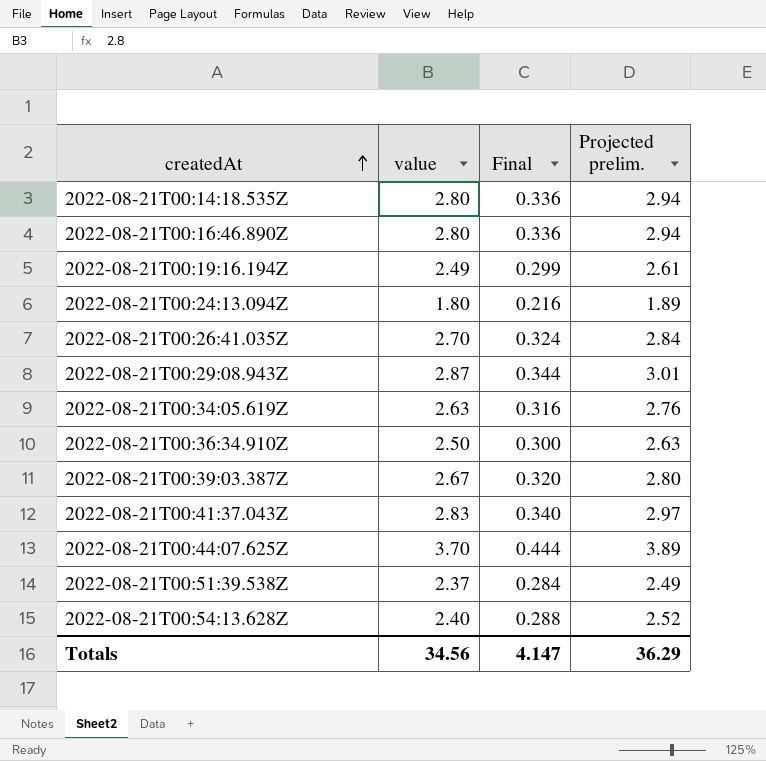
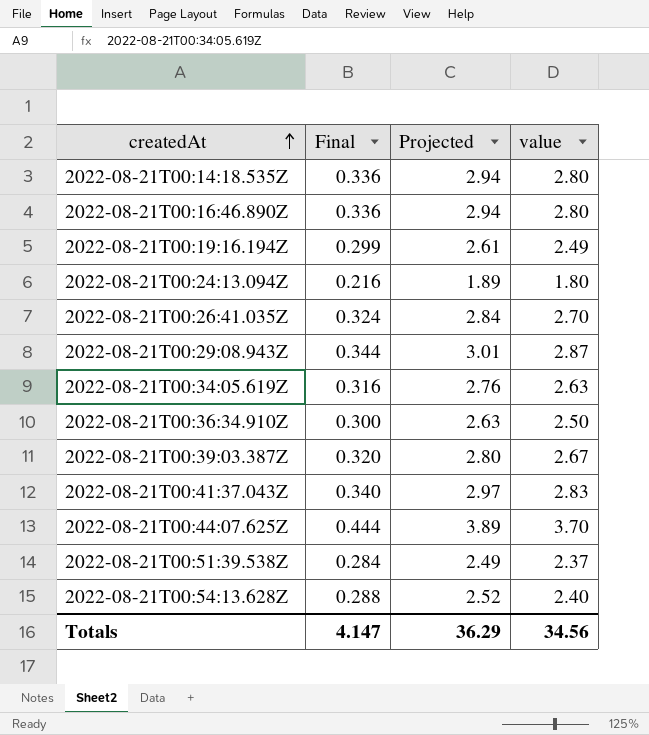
column name: Projected prelim. -> Projected
column value | position: 2 -> 4

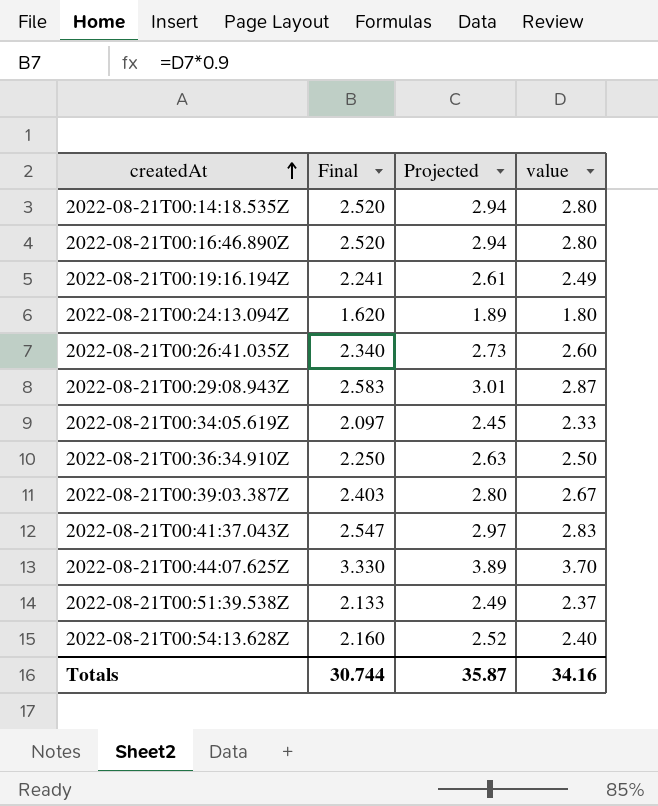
column Final | formula: [value] * 0.12 -> [value] * 0.9
2022-08-21T00:26:41.035Z | Projected: 2.84 -> 2.73
2022-08-21T00:26:41.035Z | value: 2.70 -> 2.60
2022-08-21T00:34:05.619Z | Projected: 2.76 -> 2.45
2022-08-21T00:34:05.619Z | value: 2.63 -> 2.33
Totals | Final: 4.147 -> 30.744
Totals | Projected: 36.29 -> 35.87
Totals | value: 34.56 -> 34.16

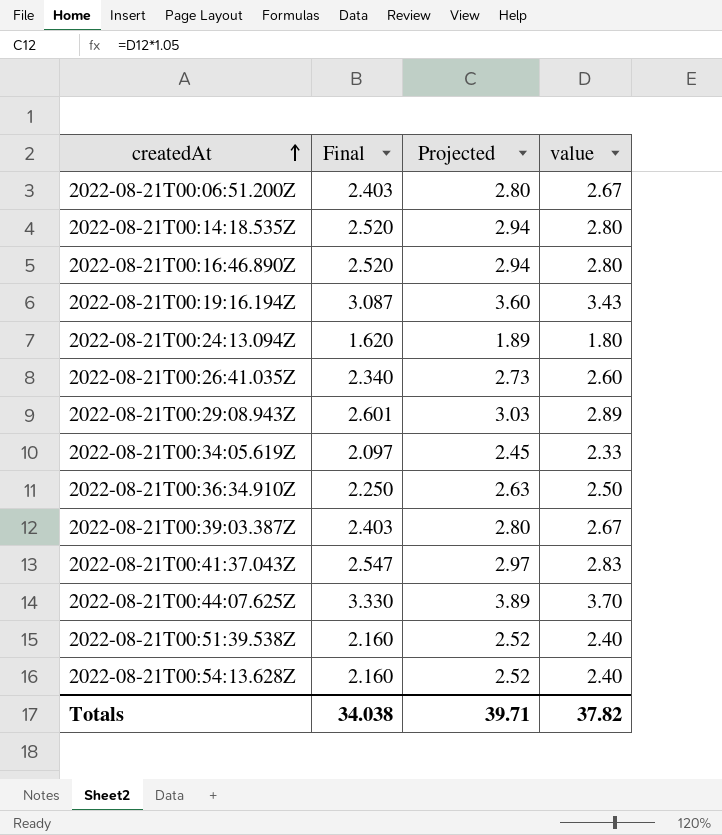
row 2022-08-21T00:06:51.200Z: none -> 2.403 | 2.80 | 2.67
2022-08-21T00:19:16.194Z | Final: 2.241 -> 3.087
2022-08-21T00:19:16.194Z | Projected: 2.61 -> 3.60
2022-08-21T00:19:16.194Z | value: 2.49 -> 3.43
2022-08-21T00:29:08.943Z | Final: 2.583 -> 2.601
2022-08-21T00:29:08.943Z | Projected: 3.01 -> 3.03
2022-08-21T00:29:08.943Z | value: 2.87 -> 2.89
2022-08-21T00:51:39.538Z | Final: 2.133 -> 2.160
2022-08-21T00:51:39.538Z | Projected: 2.49 -> 2.52
2022-08-21T00:51:39.538Z | value: 2.37 -> 2.40
Totals | Final: 30.744 -> 34.038
Totals | Projected: 35.87 -> 39.71
Totals | value: 34.16 -> 37.82

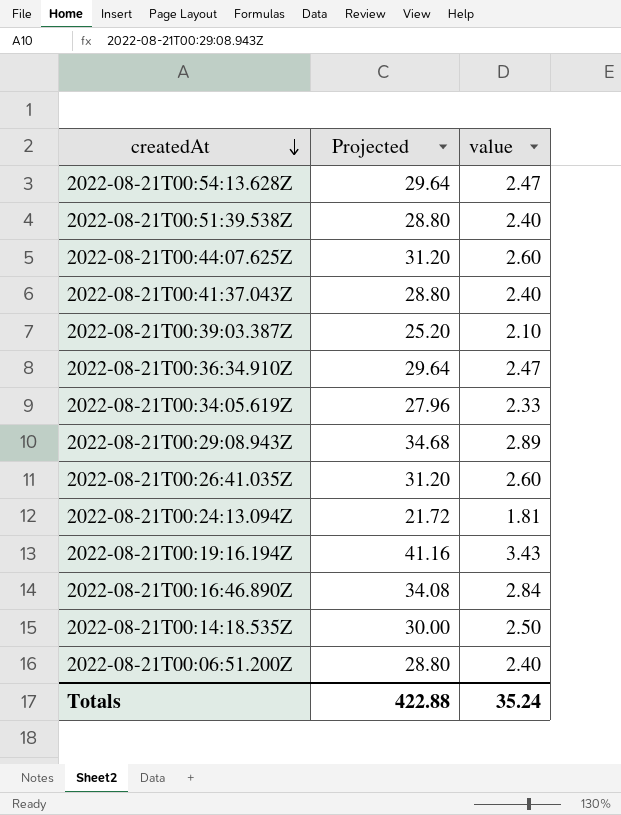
row order: createdAt ascending -> createdAt descending
column Final | formula: [value] * 0.9 -> none
column Projected | formula: [value] * 1.05 -> [value] * 12
2022-08-21T00:54:13.628Z | value: 2.40 -> 2.47
2022-08-21T00:44:07.625Z | value: 3.70 -> 2.60
2022-08-21T00:41:37.043Z | value: 2.83 -> 2.40
2022-08-21T00:39:03.387Z | value: 2.67 -> 2.10
2022-08-21T00:36:34.910Z | value: 2.50 -> 2.47
2022-08-21T00:24:13.094Z | value: 1.80 -> 1.81
2022-08-21T00:16:46.890Z | value: 2.80 -> 2.84
2022-08-21T00:14:18.535Z | value: 2.80 -> 2.50
2022-08-21T00:06:51.200Z | value: 2.67 -> 2.40
Totals | Projected: 39.71 -> 422.88
Totals | value: 37.82 -> 35.24

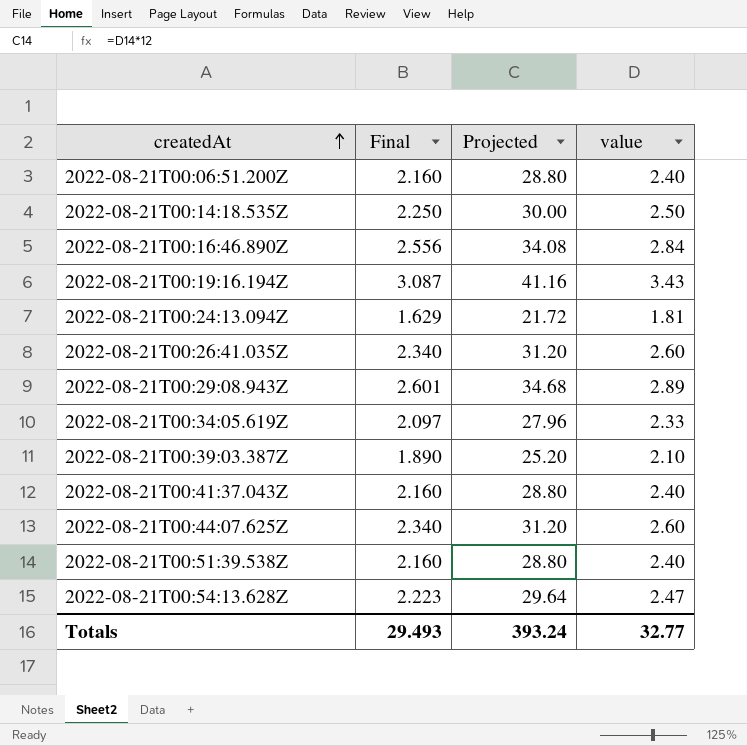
row order: createdAt descending -> createdAt ascending
column Final | formula: none -> [value] * 0.9
row 2022-08-21T00:36:34.910Z: 29.64 | 2.47 -> none
Totals | Projected: 422.88 -> 393.24
Totals | value: 35.24 -> 32.77

